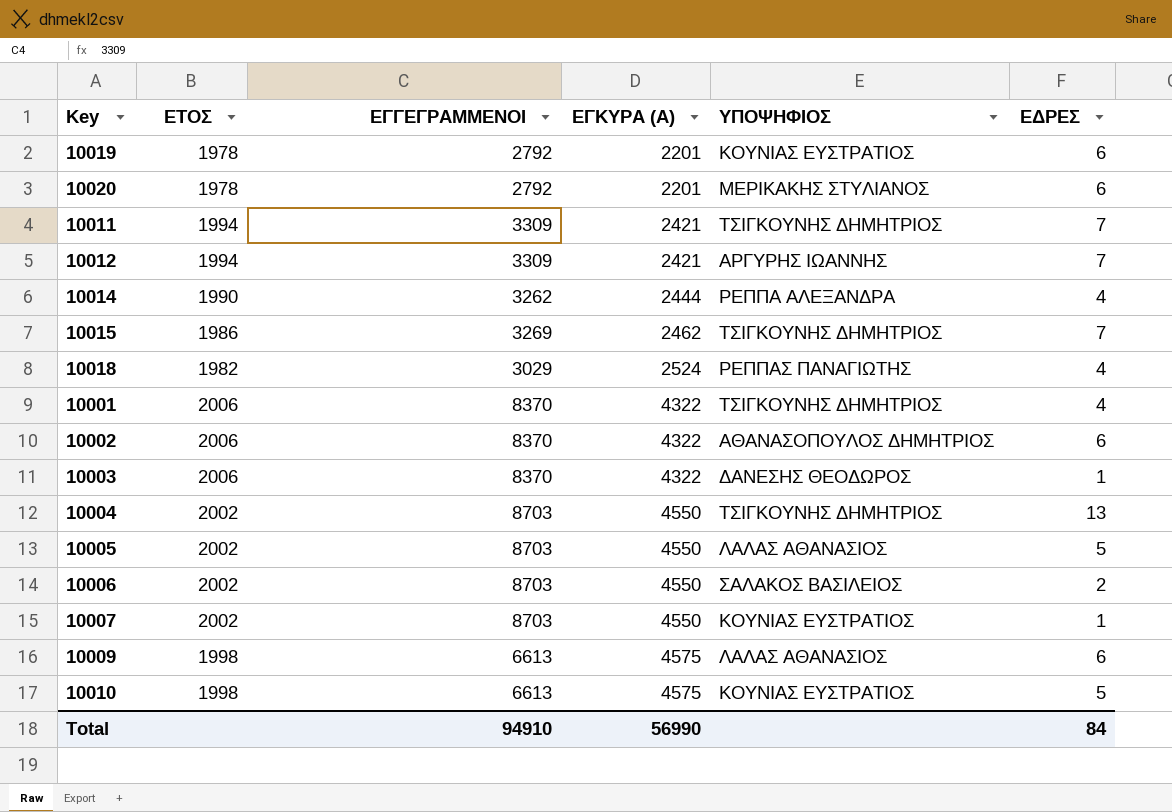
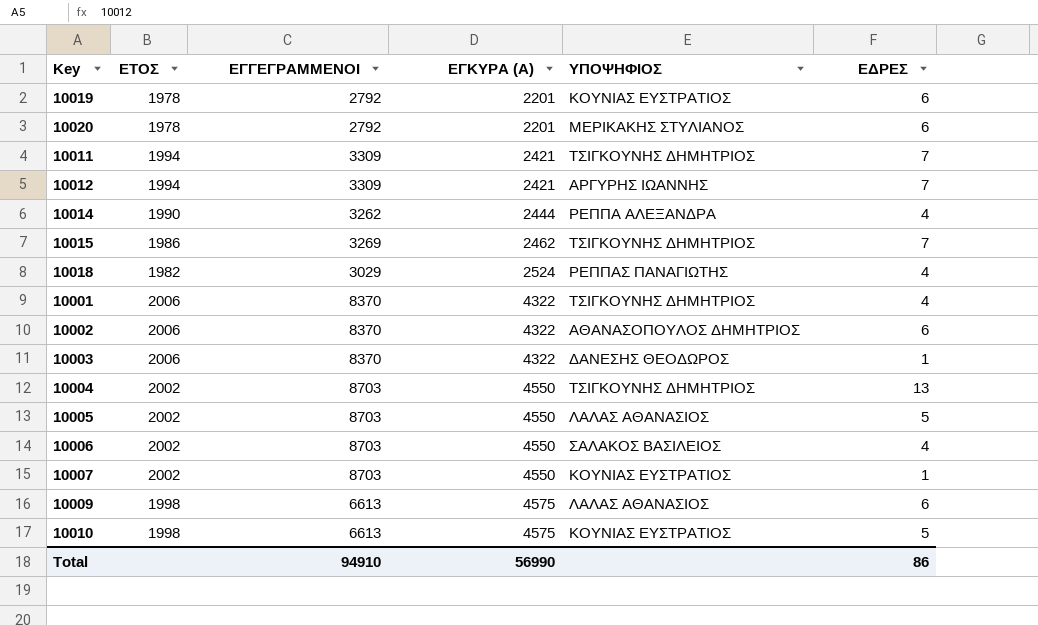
10006 | ΕΔΡΕΣ: 2 -> 4
Total | ΕΔΡΕΣ: 84 -> 86

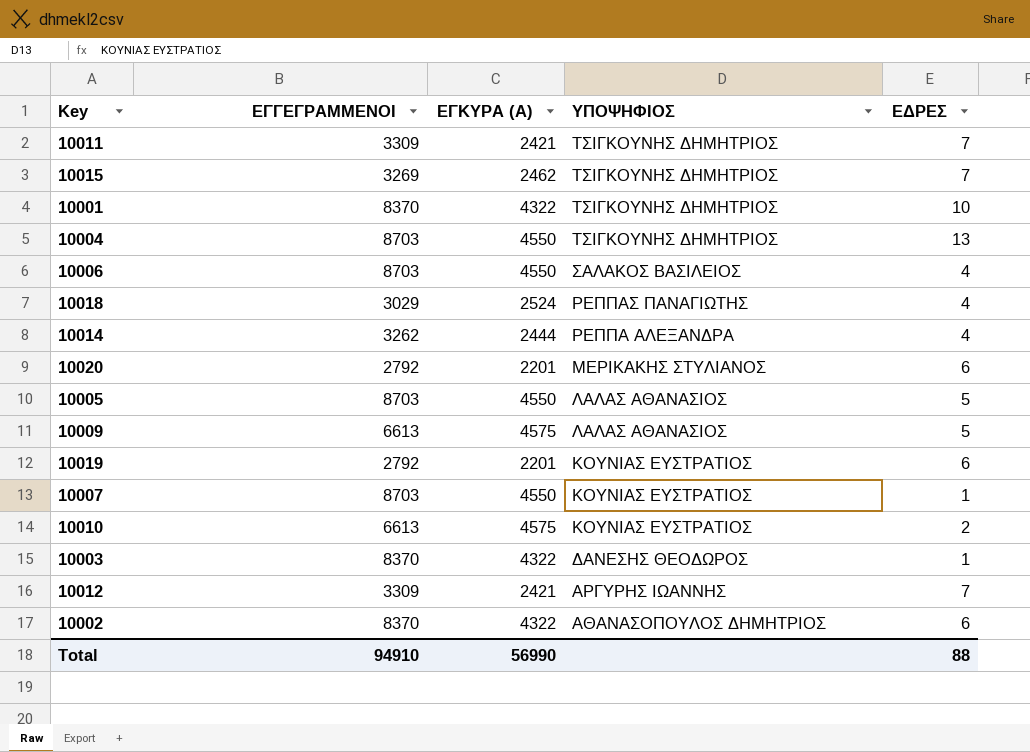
row order: ΕΓΚΥΡΑ (Α) ascending -> ΥΠΟΨΗΦΙΟΣ descending
column ΕΤΟΣ | position: 2 -> none
10001 | ΕΔΡΕΣ: 4 -> 10
10009 | ΕΔΡΕΣ: 6 -> 5
10010 | ΕΔΡΕΣ: 5 -> 2
Total | ΕΔΡΕΣ: 86 -> 88

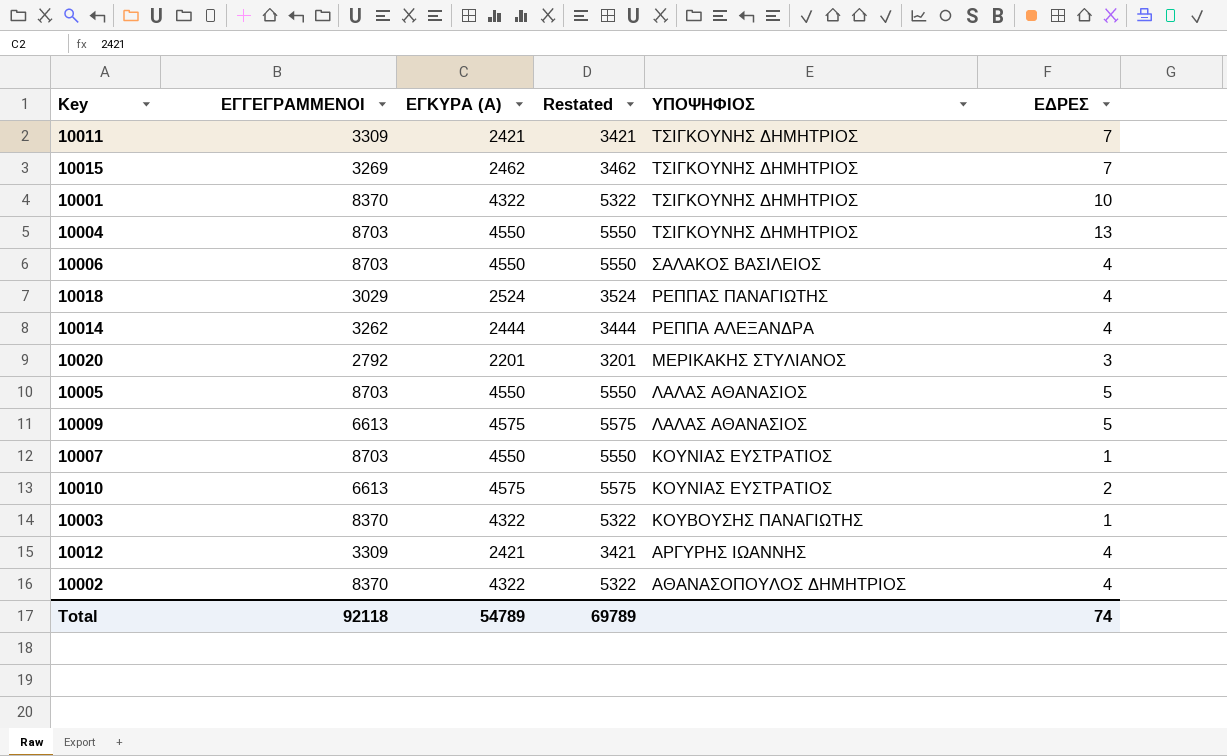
column Restated | formula: none -> [ΕΓΚΥΡΑ (Α)] + 1000
row 10019: 2792 | 2201 | ΚΟΥΝΙΑΣ ΕΥΣΤΡΑΤΙΟΣ | 6 -> none
10020 | ΕΔΡΕΣ: 6 -> 3
10003 | ΥΠΟΨΗΦΙΟΣ: ΔΑΝΕΣΗΣ ΘΕΟΔΩΡΟΣ -> ΚΟΥΒΟΥΣΗΣ ΠΑΝΑΓΙΩΤΗΣ
10012 | ΕΔΡΕΣ: 7 -> 4
10002 | ΕΔΡΕΣ: 6 -> 4
Total | ΕΓΓΕΓΡΑΜΜΕΝΟΙ: 94910 -> 92118
Total | ΕΓΚΥΡΑ (Α): 56990 -> 54789
Total | ΕΔΡΕΣ: 88 -> 74

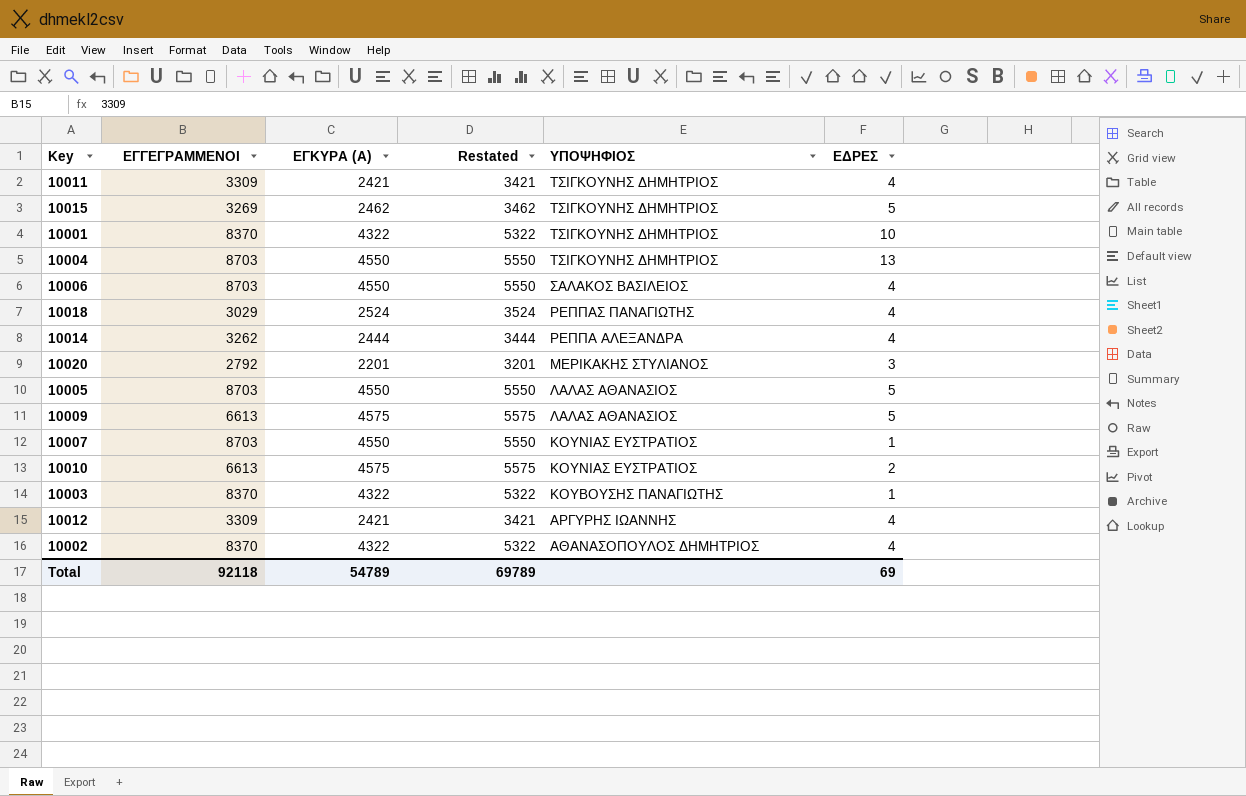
10011 | ΕΔΡΕΣ: 7 -> 4
10015 | ΕΔΡΕΣ: 7 -> 5
Total | ΕΔΡΕΣ: 74 -> 69

